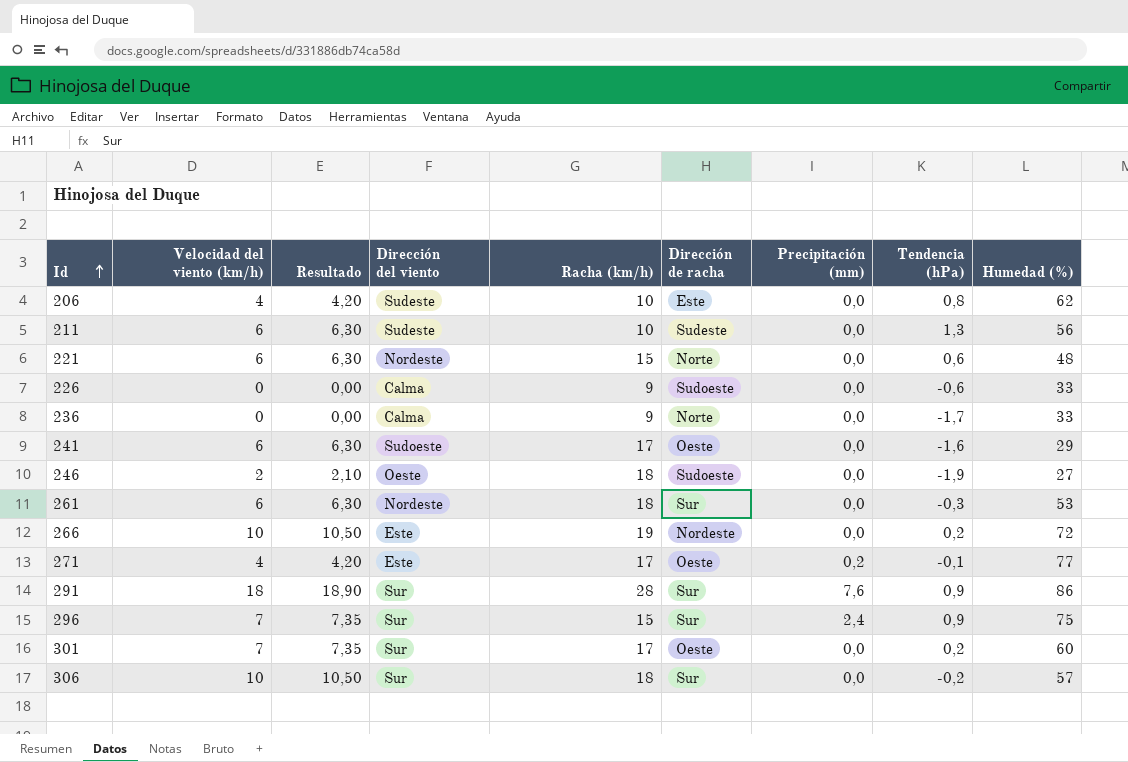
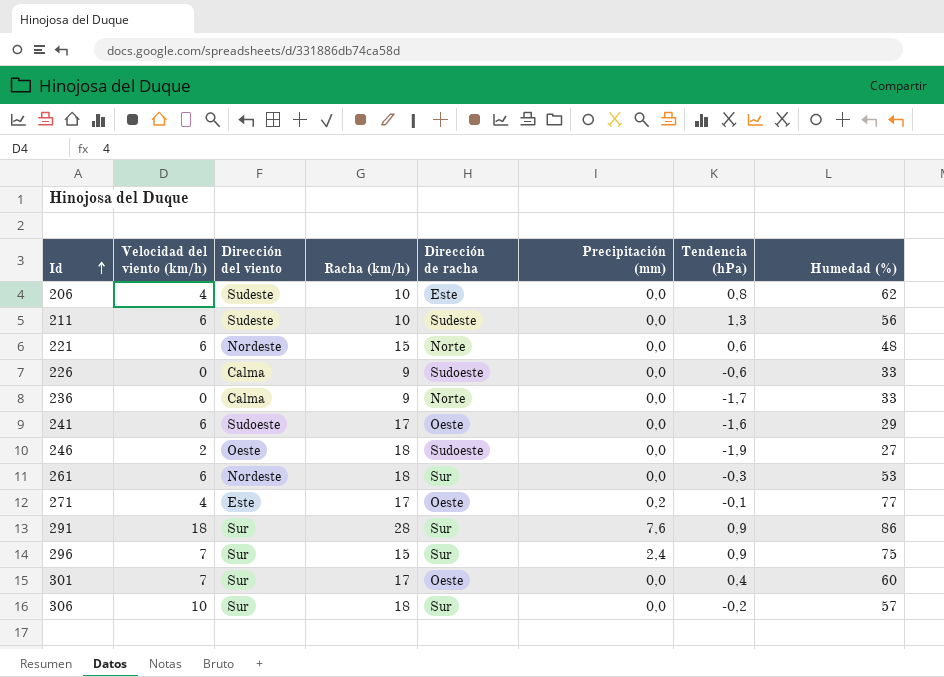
column Resultado | formula: [Velocidad del viento (km/h)] * 1,05 -> none
row 266: 10 | 10,50 | Este | 19 | Nordeste | 0,0 | 0,2 | 72 -> none
301 | Tendencia (hPa): 0,2 -> 0,4

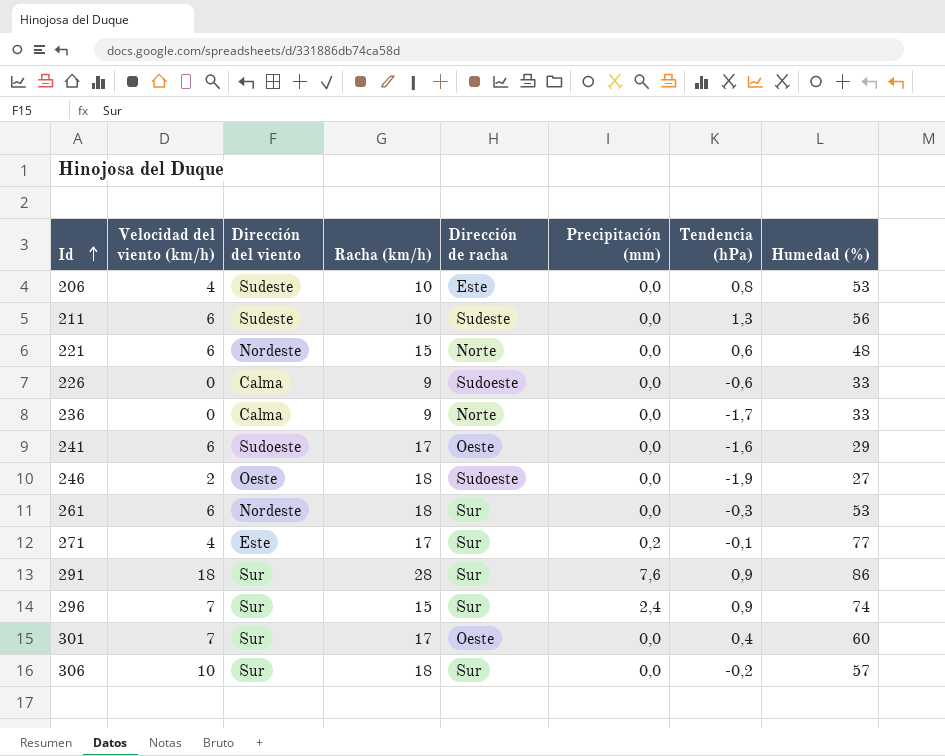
206 | Humedad (%): 62 -> 53
271 | Dirección de racha: Oeste -> Sur
296 | Humedad (%): 75 -> 74

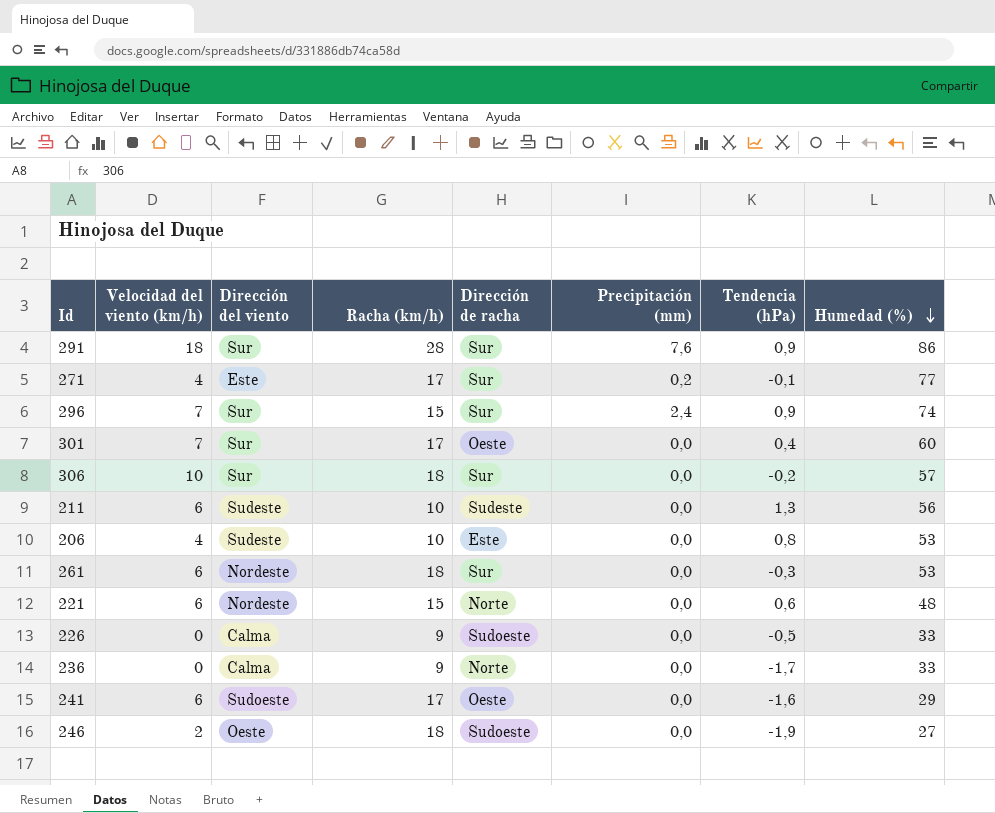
row order: Id ascending -> Humedad (%) descending
226 | Tendencia (hPa): -0,6 -> -0,5

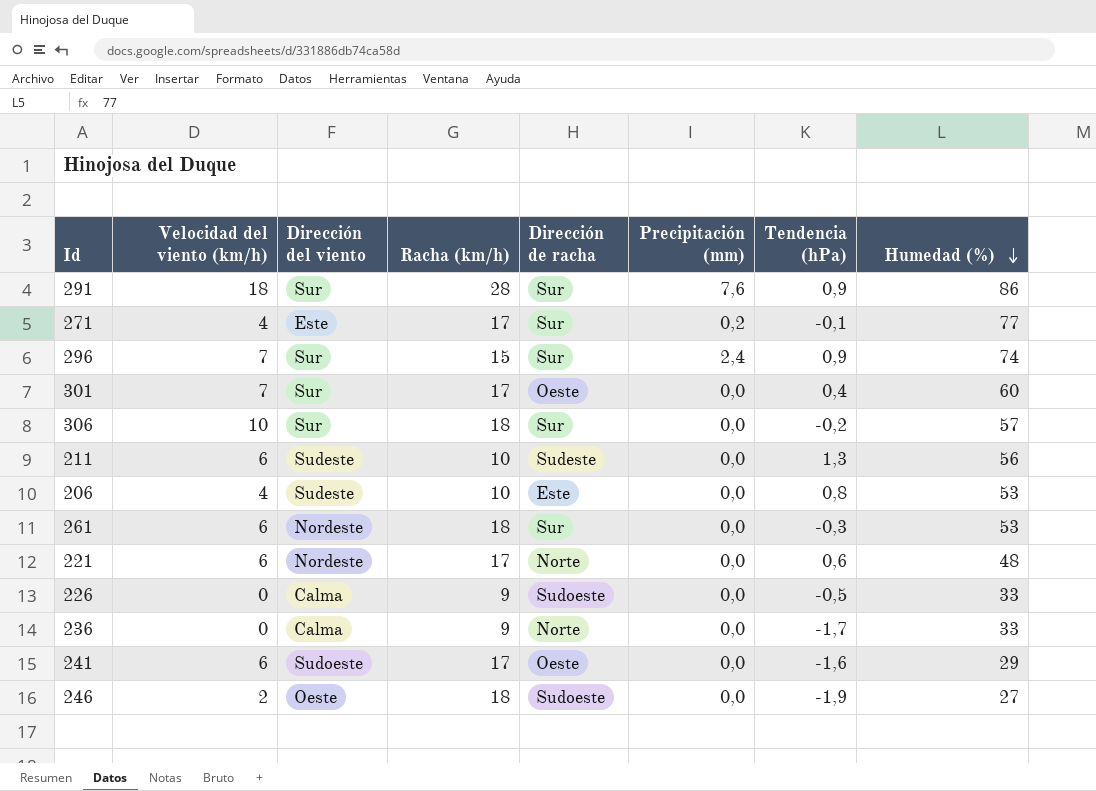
221 | Racha (km/h): 15 -> 17

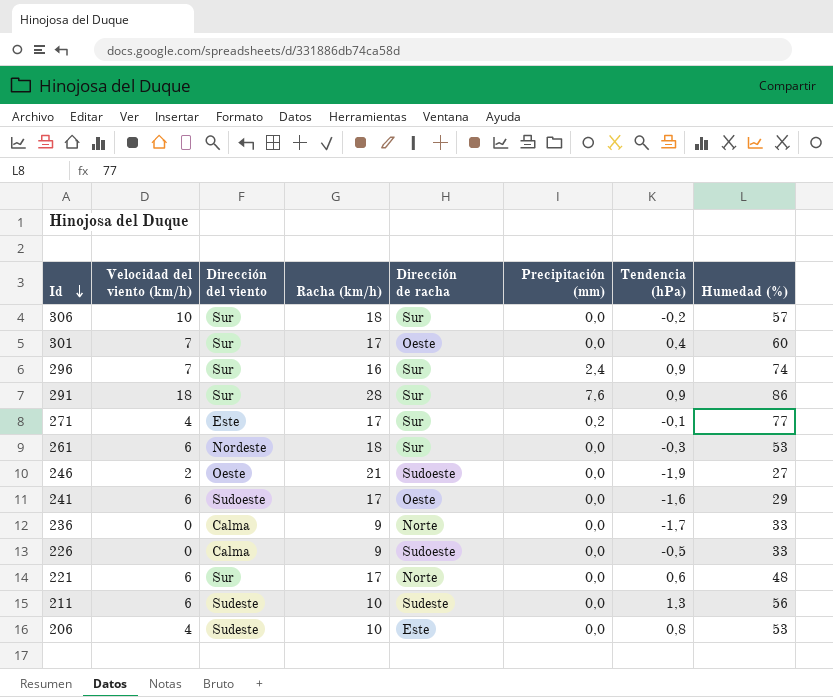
row order: Humedad (%) descending -> Id descending
296 | Racha (km/h): 15 -> 16
246 | Racha (km/h): 18 -> 21
221 | Dirección del viento: Nordeste -> Sur

